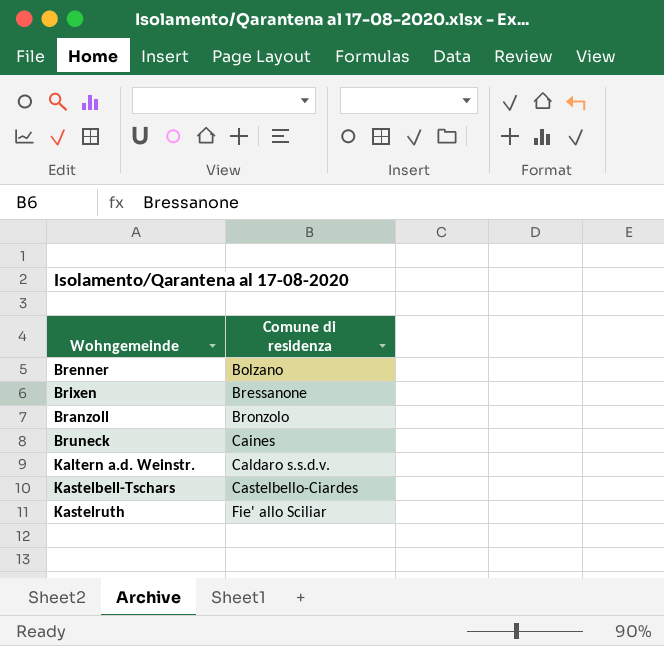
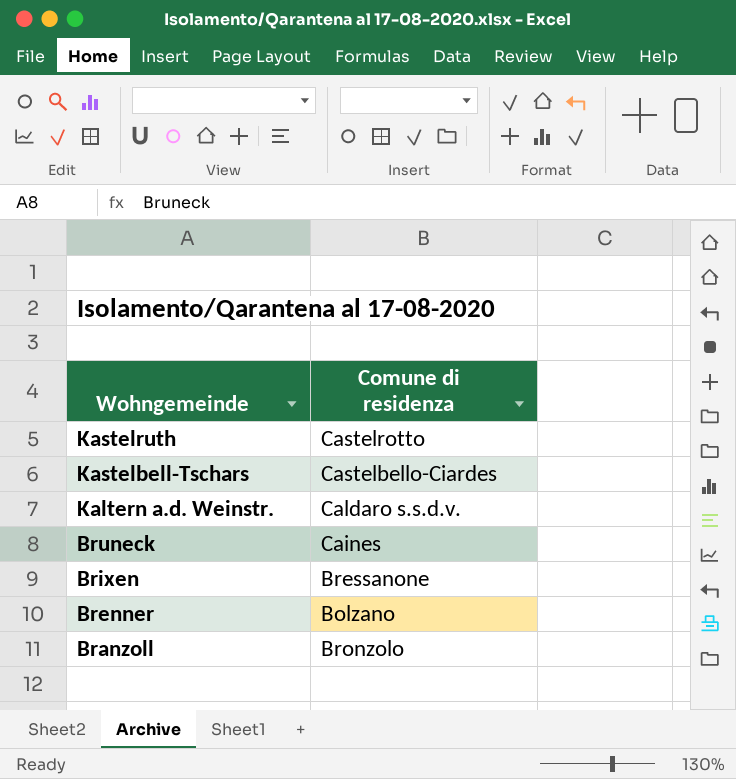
row order: Comune di residenza ascending -> Wohngemeinde descending
Kastelruth | Comune di residenza: Fie' allo Sciliar -> Castelrotto

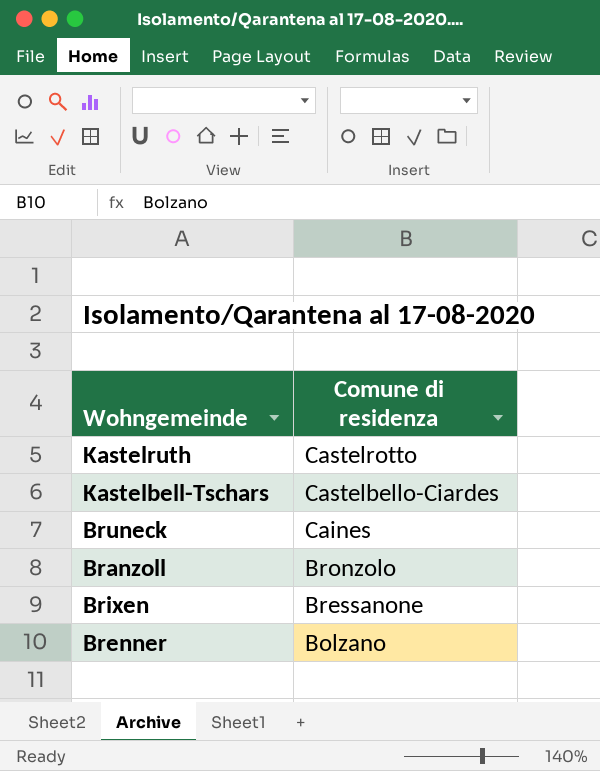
row order: Wohngemeinde descending -> Comune di residenza descending
row Kaltern a.d. Weinstr.: Caldaro s.s.d.v. -> none

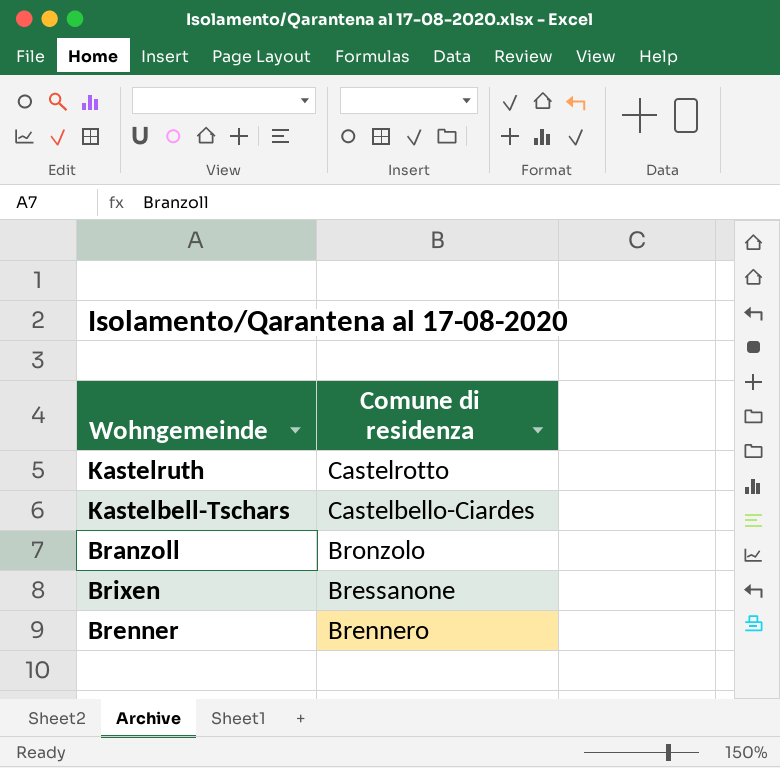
row Bruneck: Caines -> none
Brenner | Comune di residenza: Bolzano -> Brennero

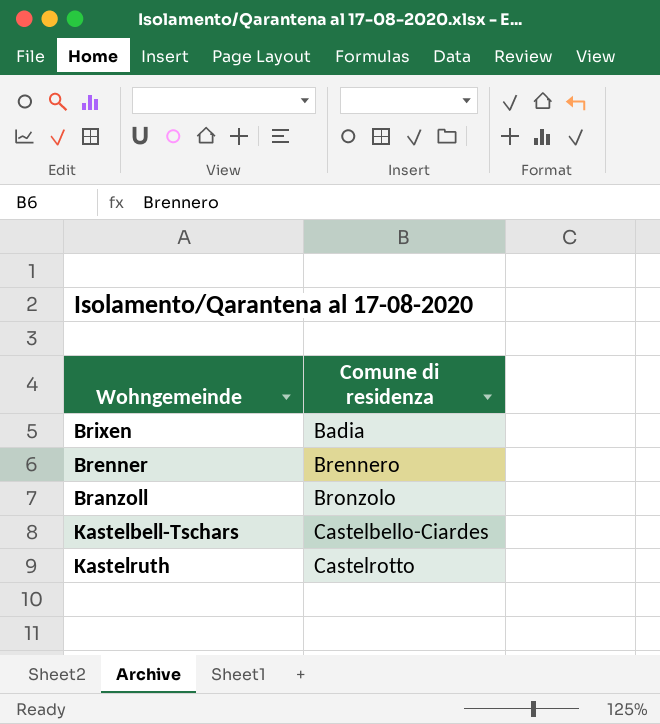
row order: Comune di residenza descending -> Comune di residenza ascending
Brixen | Comune di residenza: Bressanone -> Badia

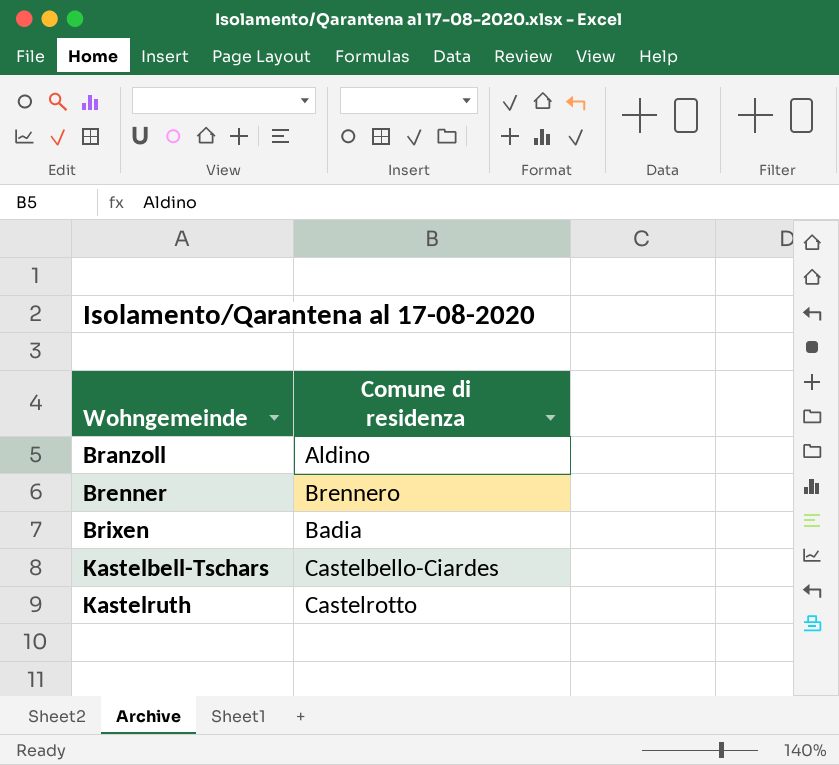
row order: Comune di residenza ascending -> Wohngemeinde ascending
Branzoll | Comune di residenza: Bronzolo -> Aldino

